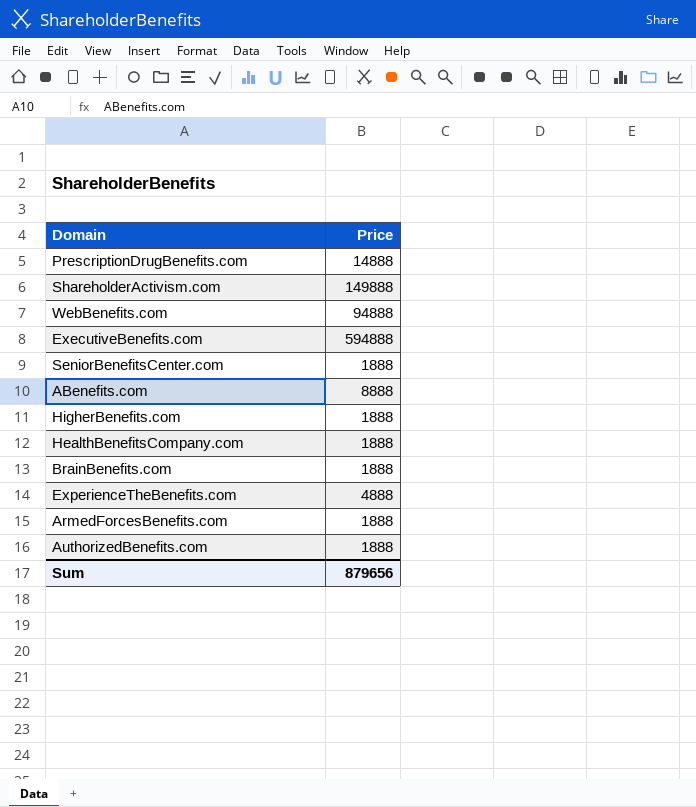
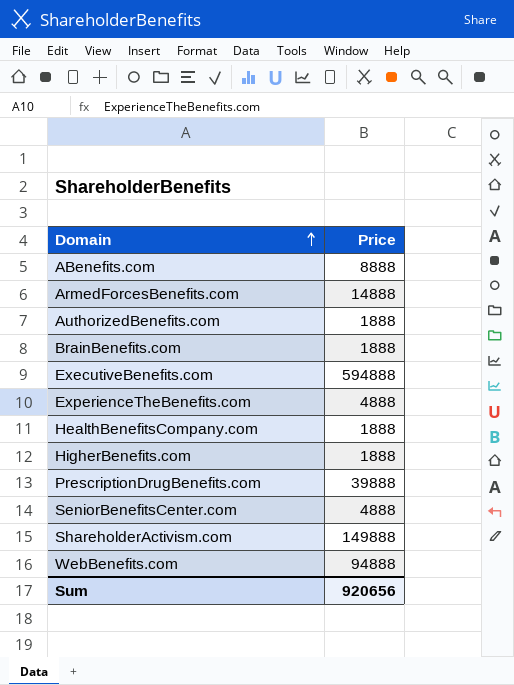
row order: none -> Domain ascending
ArmedForcesBenefits.com | Price: 1888 -> 14888
PrescriptionDrugBenefits.com | Price: 14888 -> 39888
SeniorBenefitsCenter.com | Price: 1888 -> 4888
Sum | Price: 879656 -> 920656

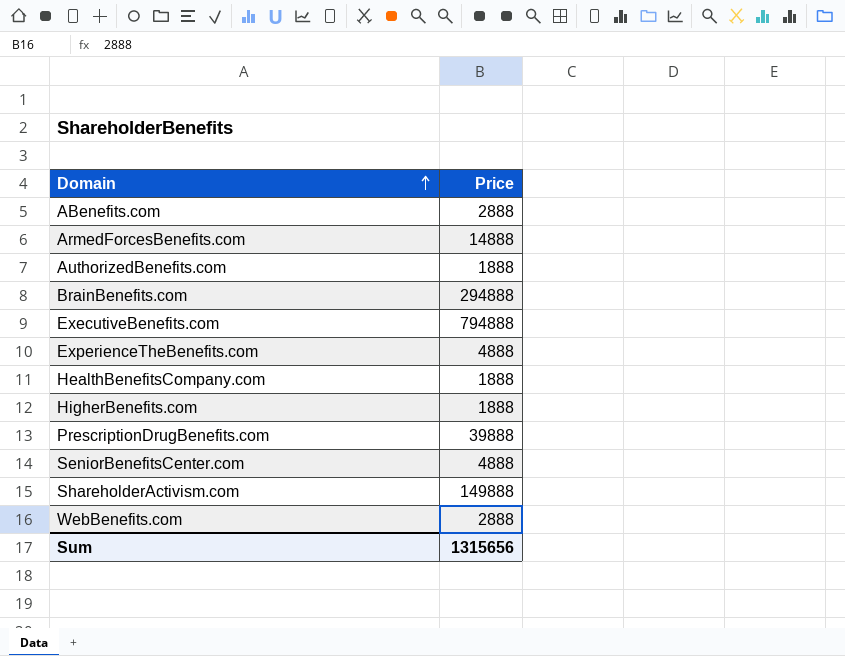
ABenefits.com | Price: 8888 -> 2888
BrainBenefits.com | Price: 1888 -> 294888
ExecutiveBenefits.com | Price: 594888 -> 794888
WebBenefits.com | Price: 94888 -> 2888
Sum | Price: 920656 -> 1315656

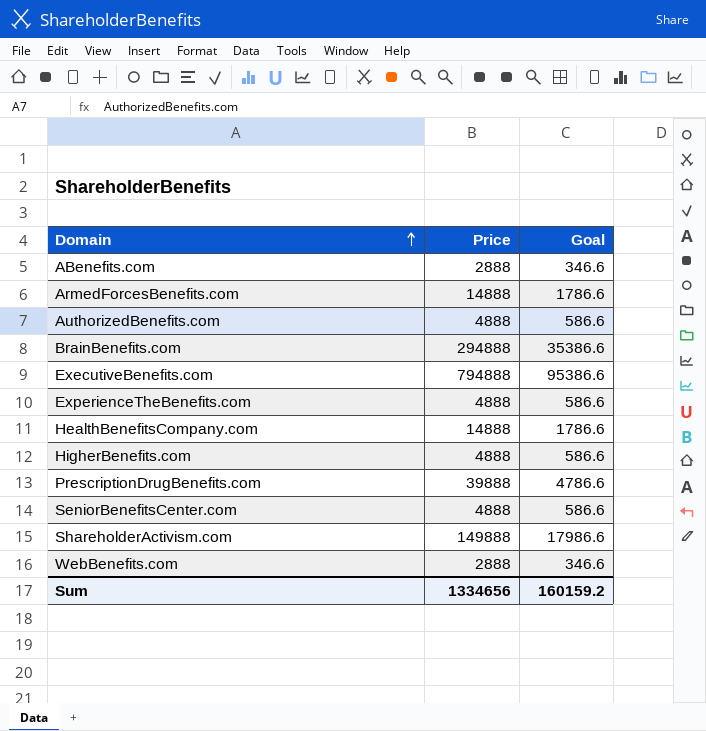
column Goal | formula: none -> [Price] * 0.12
AuthorizedBenefits.com | Price: 1888 -> 4888
HealthBenefitsCompany.com | Price: 1888 -> 14888
HigherBenefits.com | Price: 1888 -> 4888
Sum | Price: 1315656 -> 1334656

